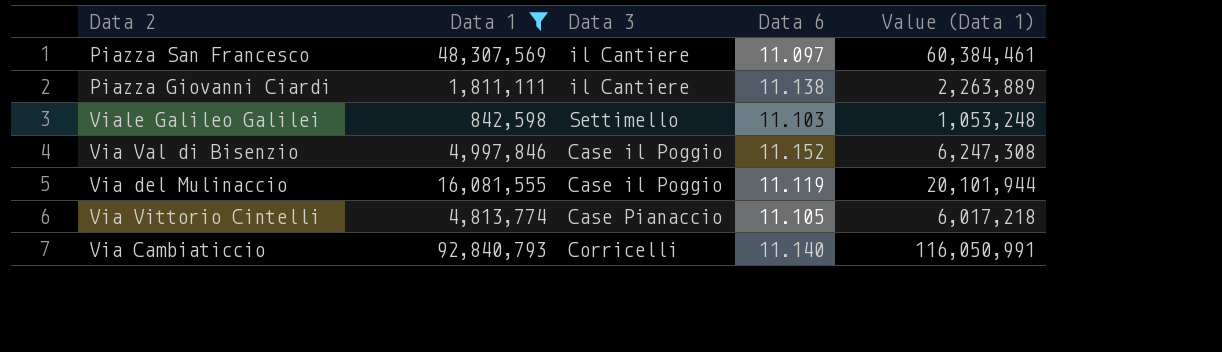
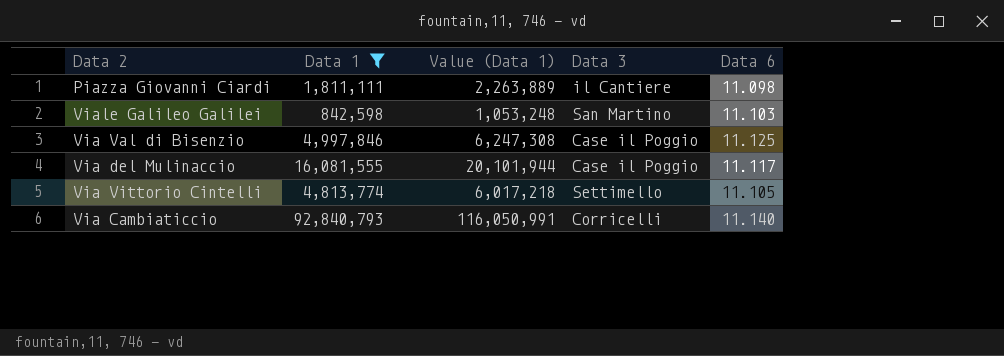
column Value (Data 1) | position: 5 -> 3
row Piazza San Francesco: 48,307,569 | il Cantiere | 11.097 | 60,384,461 -> none
Piazza Giovanni Ciardi | Data 6: 11.138 -> 11.098
Viale Galileo Galilei | Data 3: Settimello -> San Martino
Via Val di Bisenzio | Data 6: 11.152 -> 11.125
Via del Mulinaccio | Data 6: 11.119 -> 11.117
Via Vittorio Cintelli | Data 3: Case Pianaccio -> Settimello

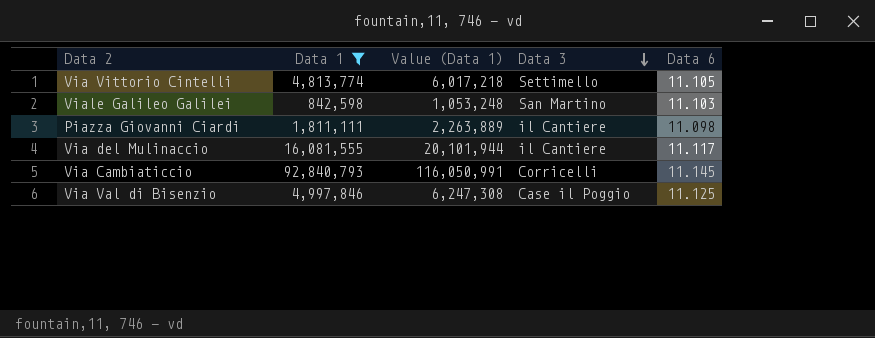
row order: none -> Data 3 descending
Via del Mulinaccio | Data 3: Case il Poggio -> il Cantiere
Via Cambiaticcio | Data 6: 11.140 -> 11.145

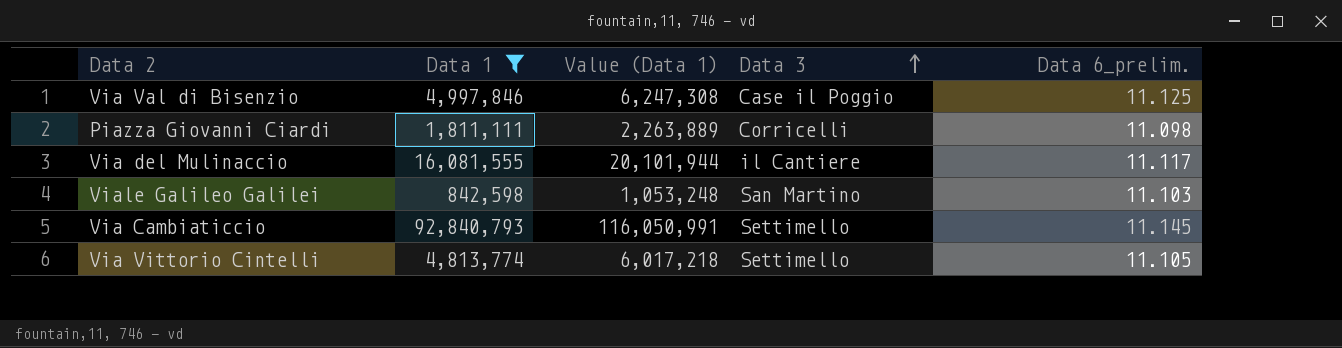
row order: Data 3 descending -> Data 3 ascending
column name: Data 6 -> Data 6_prelim.
Piazza Giovanni Ciardi | Data 3: il Cantiere -> Corricelli
Via Cambiaticcio | Data 3: Corricelli -> Settimello

